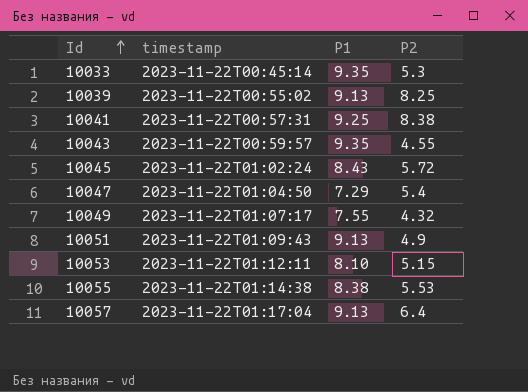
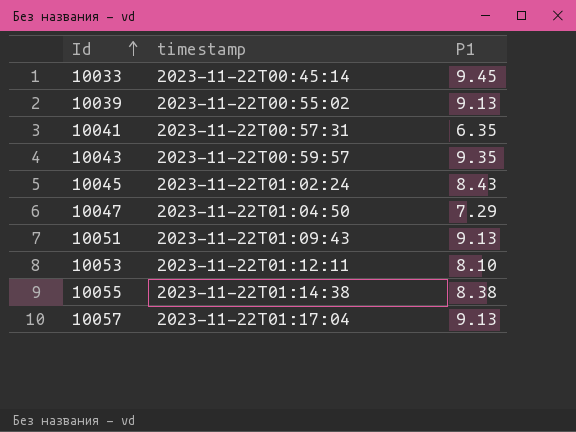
column P2 | position: 4 -> none
row 10049: 2023-11-22T01:07:17 | 7.55 | 4.32 -> none
10033 | P1: 9.35 -> 9.45
10041 | P1: 9.25 -> 6.35

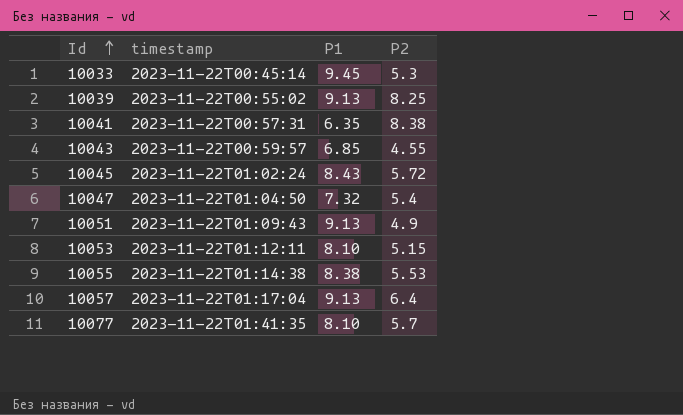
column P2 | position: none -> 4
10043 | P1: 9.35 -> 6.85
10047 | P1: 7.29 -> 7.32
row 10077: none -> 2023-11-22T01:41:35 | 8.10 | 5.7

